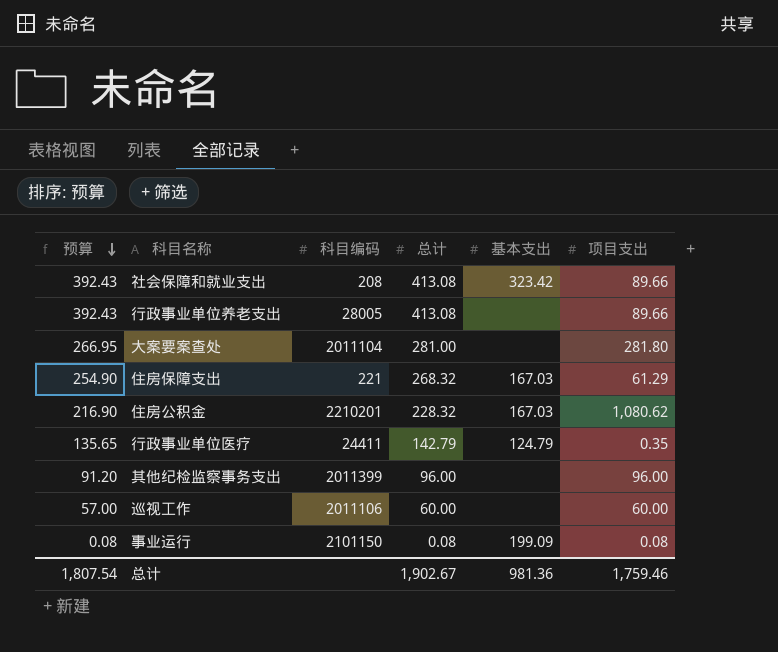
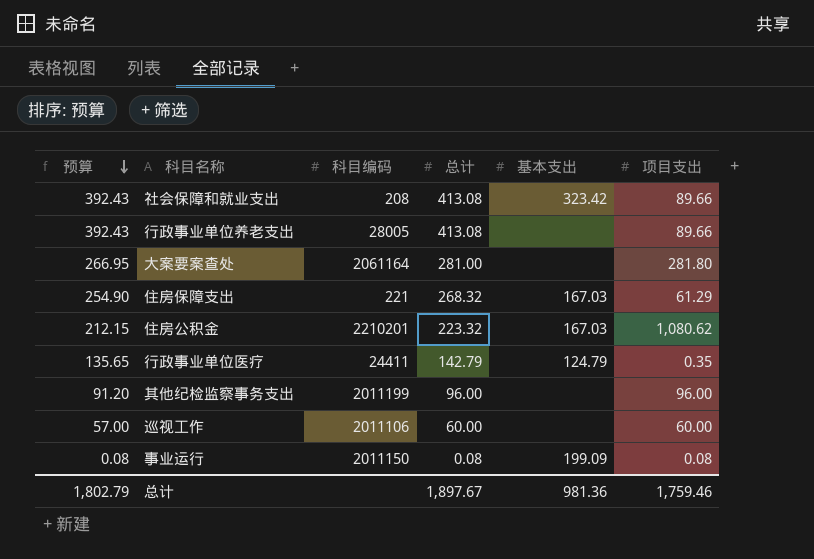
大案要案查处 | 科目编码: 2011104 -> 2061164
住房公积金 | 预算: 216.90 -> 212.15
住房公积金 | 总计: 228.32 -> 223.32
其他纪检监察事务支出 | 科目编码: 2011399 -> 2011199
事业运行 | 科目编码: 2101150 -> 2011150
总计 | 预算: 1,807.54 -> 1,802.79
总计 | 总计: 1,902.67 -> 1,897.67

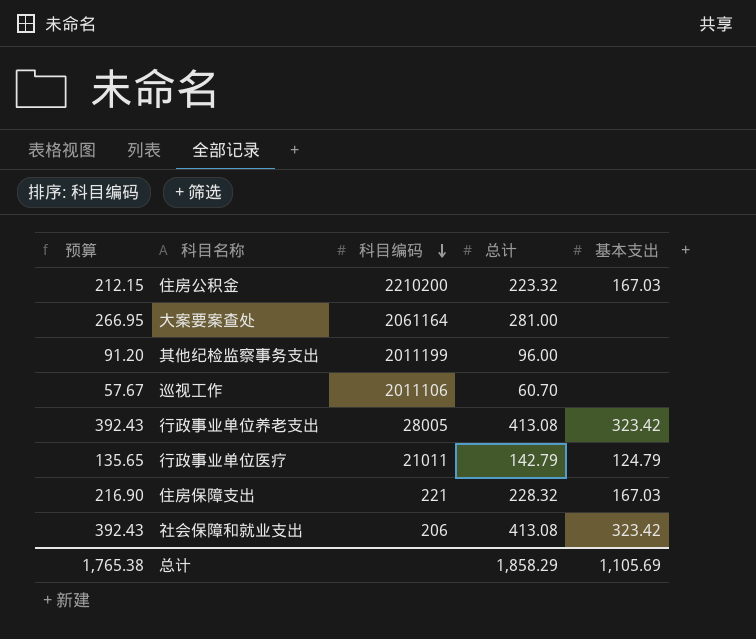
row order: 预算 descending -> 科目编码 descending
column 项目支出 | position: 6 -> none
row 事业运行: 0.08 | 2011150 | 0.08 | 199.09 | 0.08 -> none
住房公积金 | 科目编码: 2210201 -> 2210200
巡视工作 | 预算: 57.00 -> 57.67
巡视工作 | 总计: 60.00 -> 60.70
行政事业单位养老支出 | 基本支出: none -> 323.42
行政事业单位医疗 | 科目编码: 24411 -> 21011
住房保障支出 | 预算: 254.90 -> 216.90
住房保障支出 | 总计: 268.32 -> 228.32
社会保障和就业支出 | 科目编码: 208 -> 206
总计 | 预算: 1,802.79 -> 1,765.38
总计 | 总计: 1,897.67 -> 1,858.29
总计 | 基本支出: 981.36 -> 1,105.69

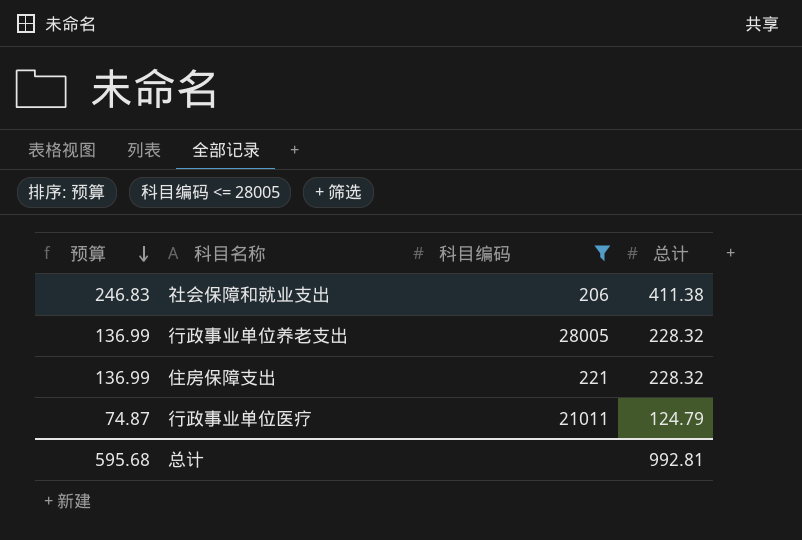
filter: none -> 科目编码 <= 28005
row order: 科目编码 descending -> 预算 descending
column 基本支出 | position: 5 -> none
column 预算 | formula: [总计] * 0.95 -> [总计] * 0.6
社会保障和就业支出 | 总计: 413.08 -> 411.38
行政事业单位养老支出 | 总计: 413.08 -> 228.32
行政事业单位医疗 | 总计: 142.79 -> 124.79
总计 | 预算: 1,765.38 -> 595.68
总计 | 总计: 1,858.29 -> 992.81

